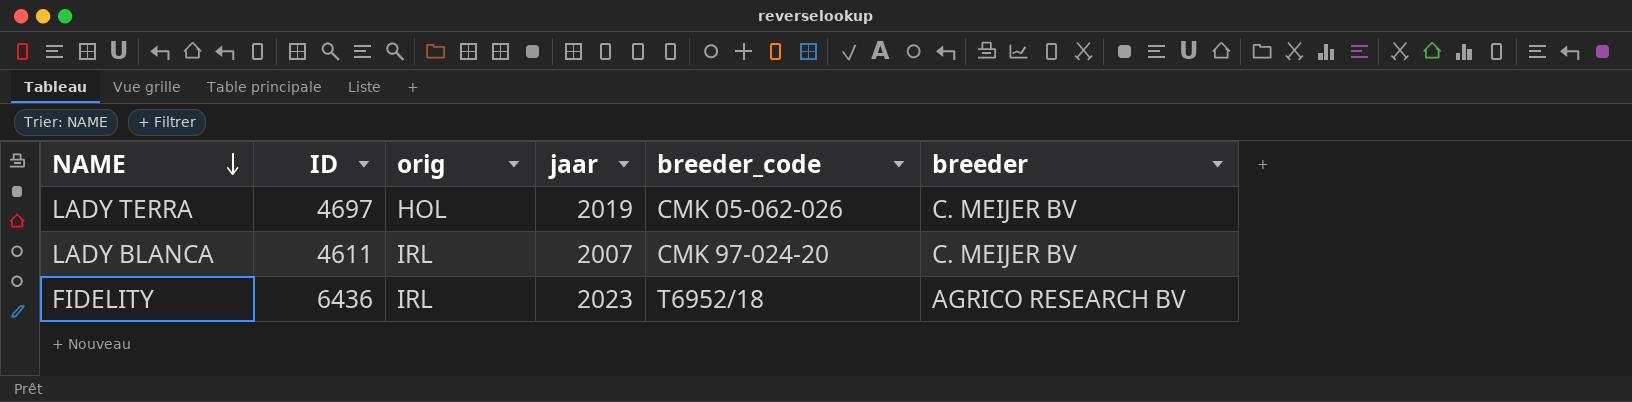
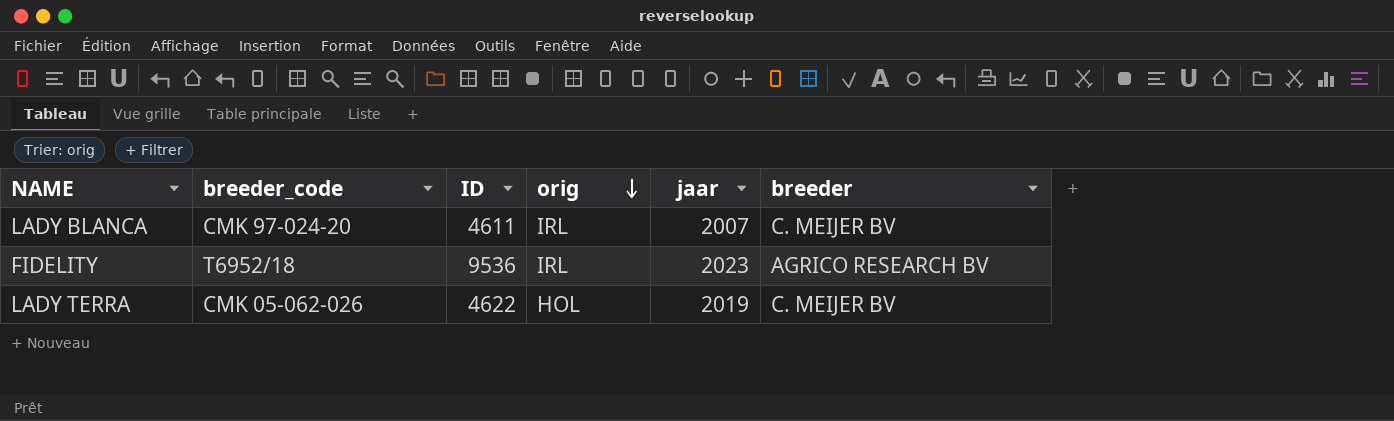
row order: NAME descending -> orig descending
column breeder_code | position: 5 -> 2
FIDELITY | ID: 6436 -> 9536
LADY TERRA | ID: 4697 -> 4622

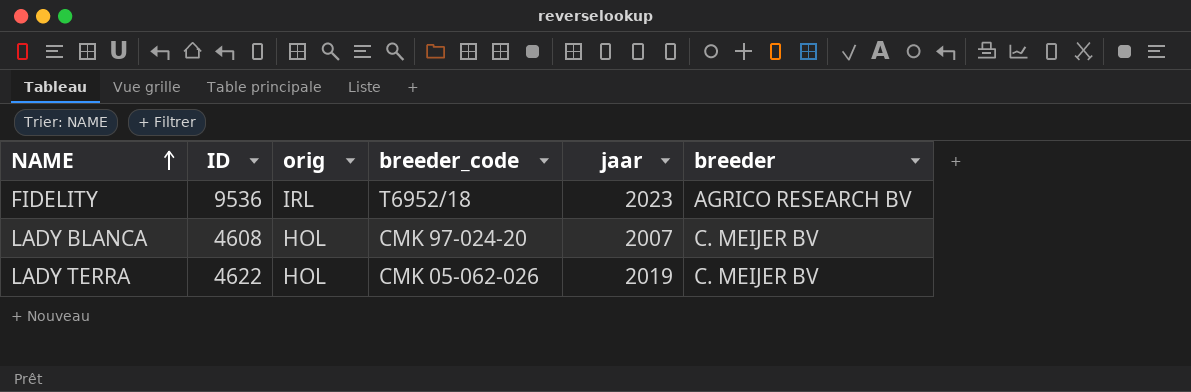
row order: orig descending -> NAME ascending
column breeder_code | position: 2 -> 4
LADY BLANCA | ID: 4611 -> 4608
LADY BLANCA | orig: IRL -> HOL

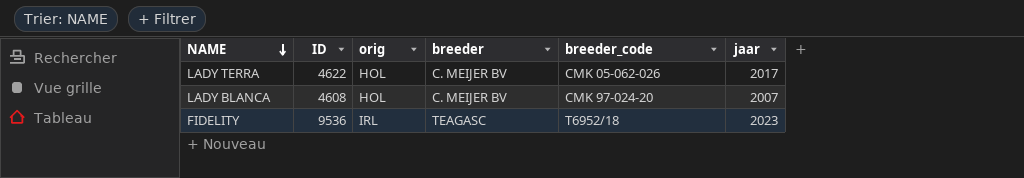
row order: NAME ascending -> NAME descending
column breeder | position: 6 -> 4
LADY TERRA | jaar: 2019 -> 2017
FIDELITY | breeder: AGRICO RESEARCH BV -> TEAGASC

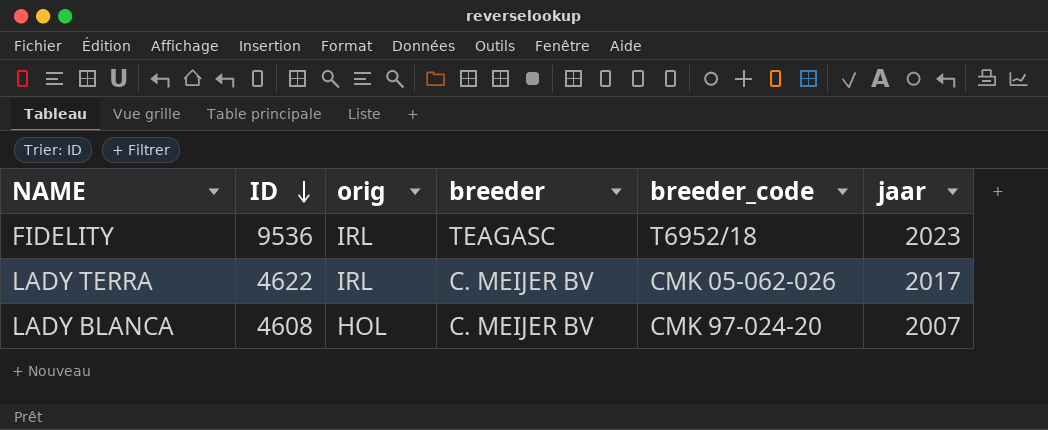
row order: NAME descending -> ID descending
LADY TERRA | orig: HOL -> IRL

